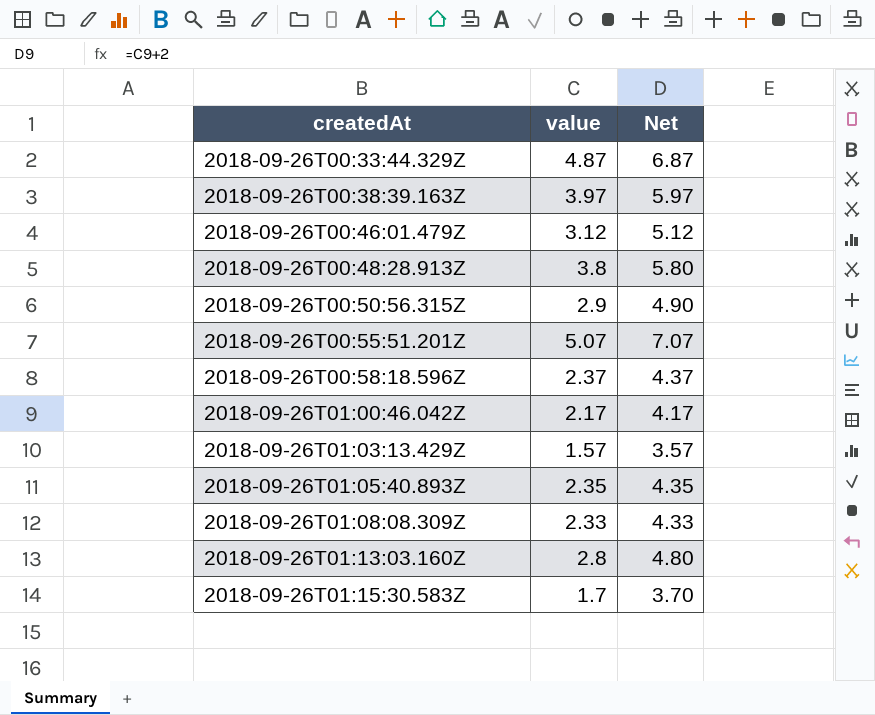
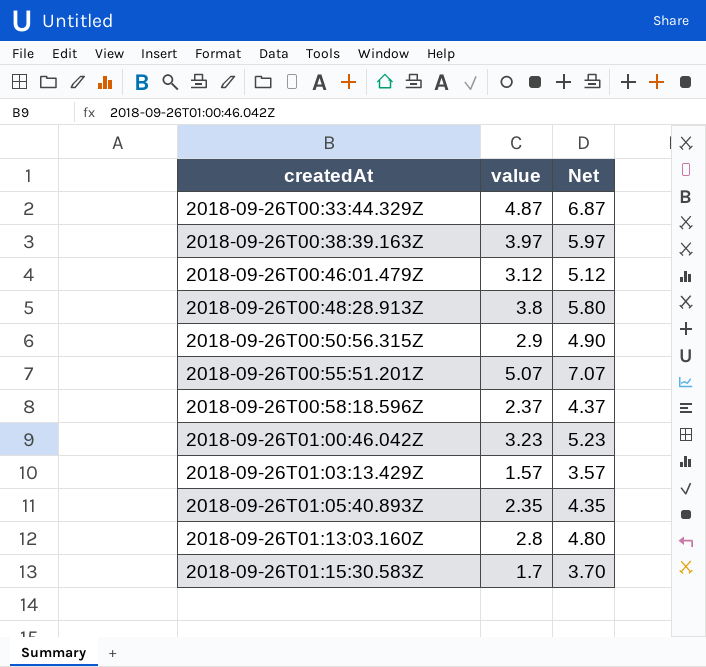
row 2018-09-26T01:08:08.309Z: 2.33 | 4.33 -> none
2018-09-26T01:00:46.042Z | value: 2.17 -> 3.23
2018-09-26T01:00:46.042Z | Net: 4.17 -> 5.23

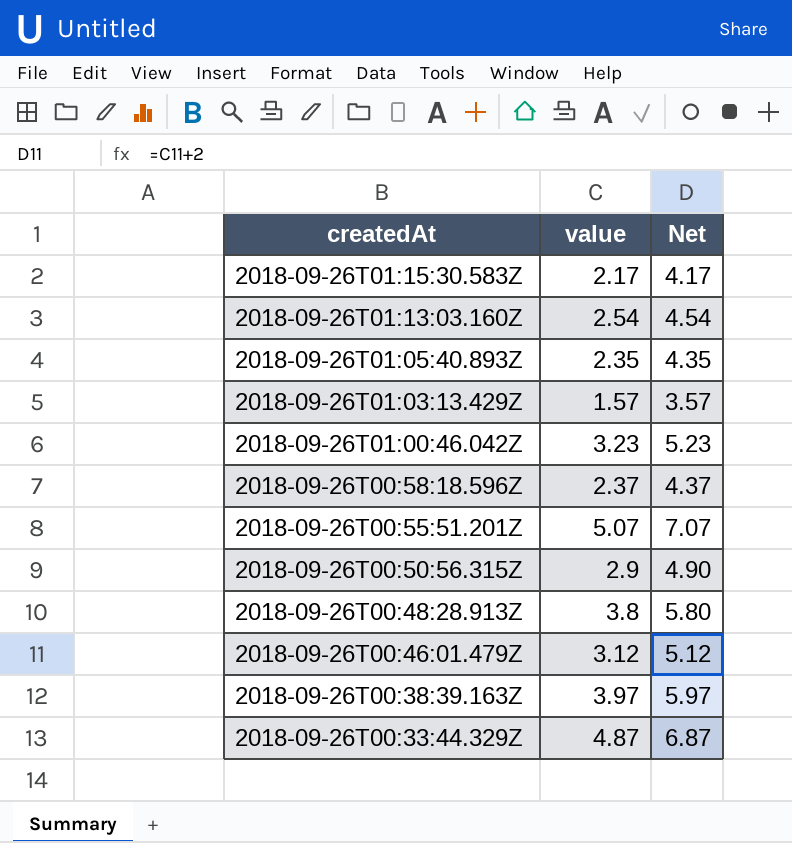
row order: createdAt ascending -> createdAt descending
2018-09-26T01:15:30.583Z | value: 1.7 -> 2.17
2018-09-26T01:15:30.583Z | Net: 3.70 -> 4.17
2018-09-26T01:13:03.160Z | value: 2.8 -> 2.54
2018-09-26T01:13:03.160Z | Net: 4.80 -> 4.54

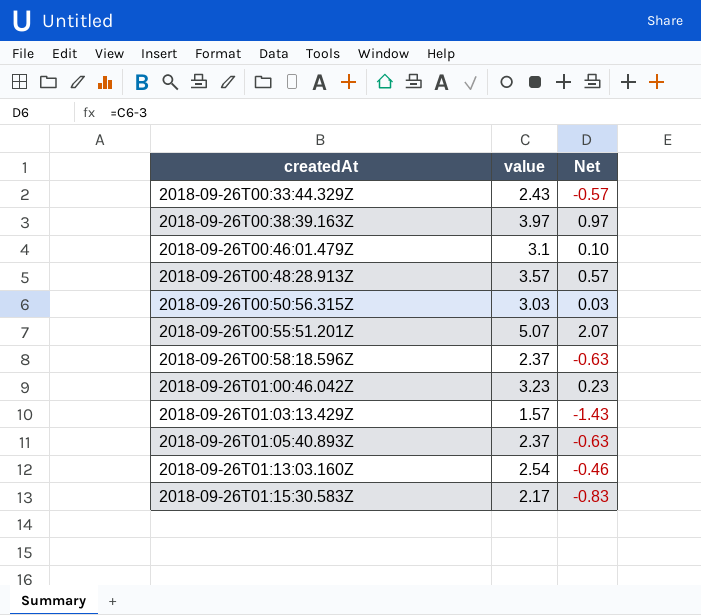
row order: createdAt descending -> createdAt ascending
column Net | formula: [value] + 2 -> [value] - 3
2018-09-26T00:33:44.329Z | value: 4.87 -> 2.43
2018-09-26T00:46:01.479Z | value: 3.12 -> 3.1
2018-09-26T00:48:28.913Z | value: 3.8 -> 3.57
2018-09-26T00:50:56.315Z | value: 2.9 -> 3.03
2018-09-26T01:05:40.893Z | value: 2.35 -> 2.37

